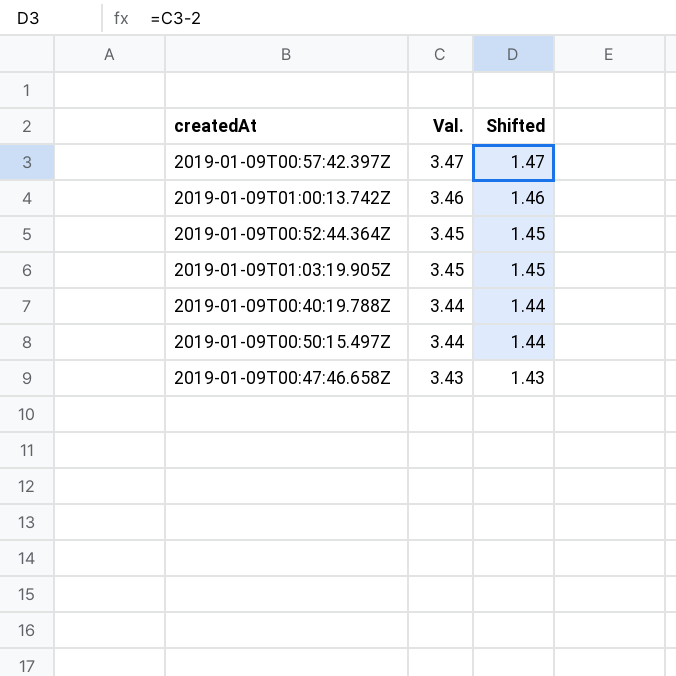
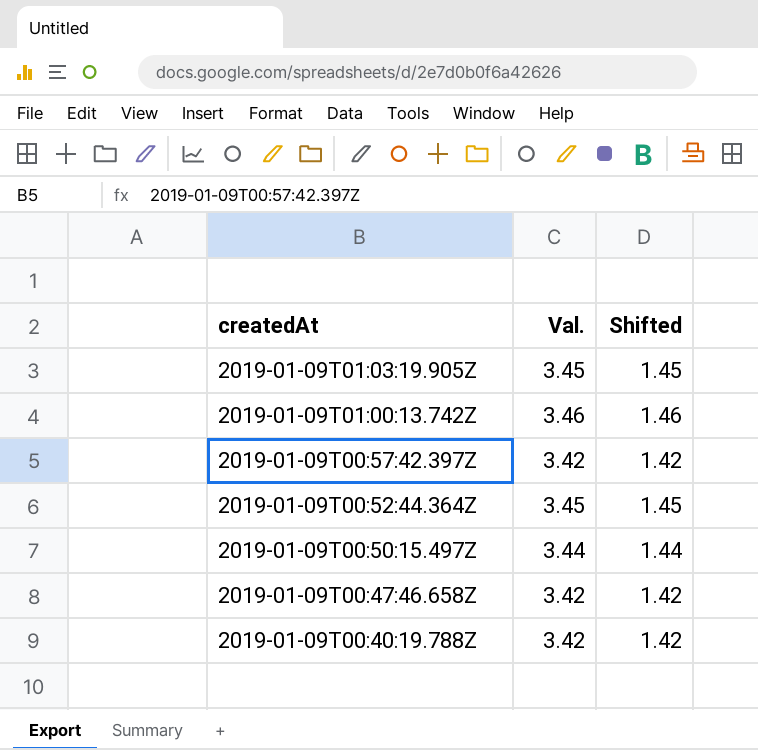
row order: Val. descending -> createdAt descending
2019-01-09T00:57:42.397Z | Val.: 3.47 -> 3.42
2019-01-09T00:57:42.397Z | Shifted: 1.47 -> 1.42
2019-01-09T00:47:46.658Z | Val.: 3.43 -> 3.42
2019-01-09T00:47:46.658Z | Shifted: 1.43 -> 1.42
2019-01-09T00:40:19.788Z | Val.: 3.44 -> 3.42
2019-01-09T00:40:19.788Z | Shifted: 1.44 -> 1.42

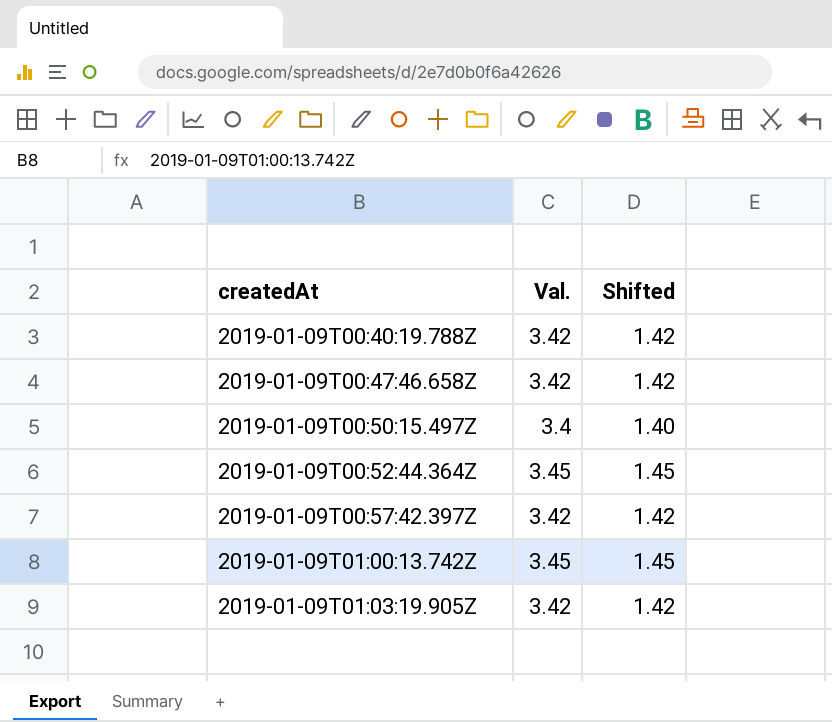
row order: createdAt descending -> createdAt ascending
2019-01-09T00:50:15.497Z | Val.: 3.44 -> 3.4
2019-01-09T00:50:15.497Z | Shifted: 1.44 -> 1.40
2019-01-09T01:00:13.742Z | Val.: 3.46 -> 3.45
2019-01-09T01:00:13.742Z | Shifted: 1.46 -> 1.45
2019-01-09T01:03:19.905Z | Val.: 3.45 -> 3.42
2019-01-09T01:03:19.905Z | Shifted: 1.45 -> 1.42

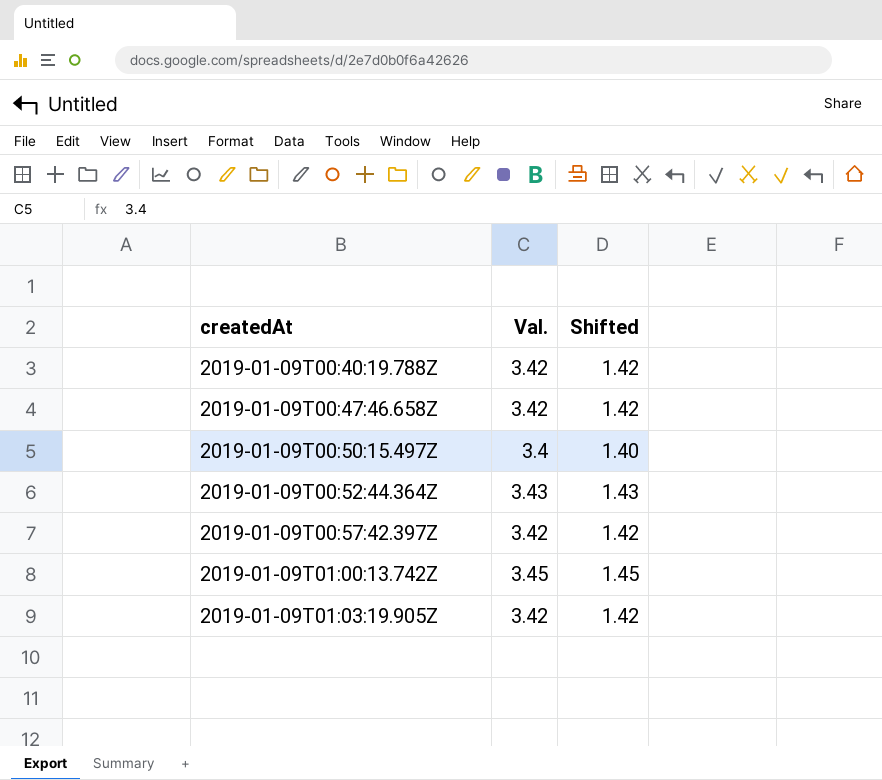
2019-01-09T00:52:44.364Z | Val.: 3.45 -> 3.43
2019-01-09T00:52:44.364Z | Shifted: 1.45 -> 1.43

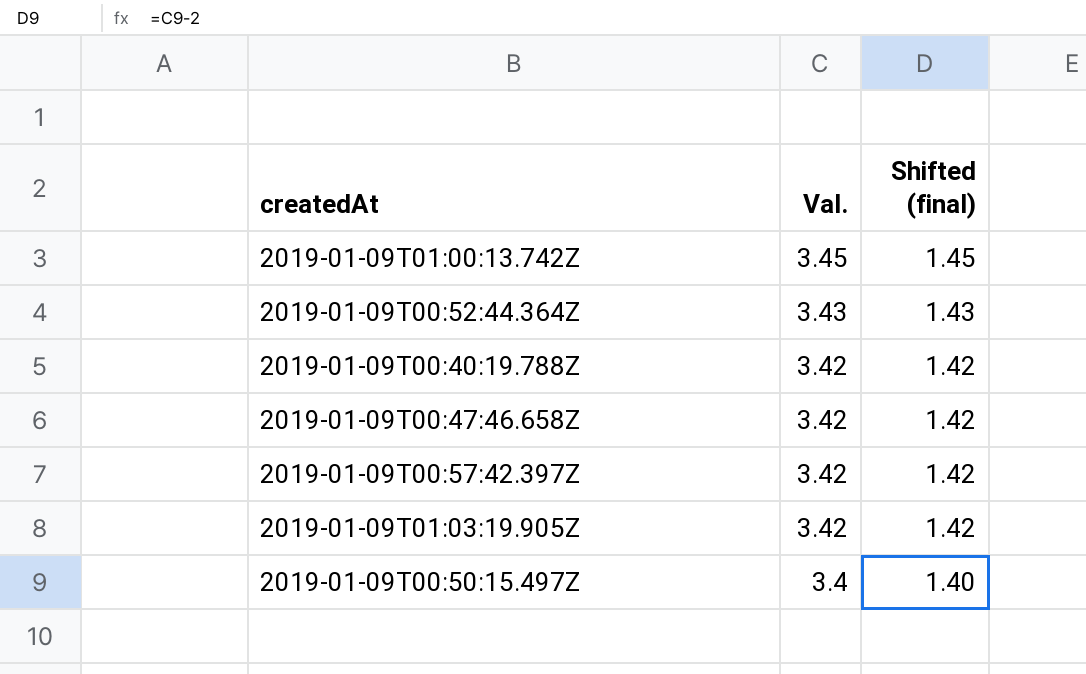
row order: createdAt ascending -> Val. descending
column name: Shifted -> Shifted (final)

